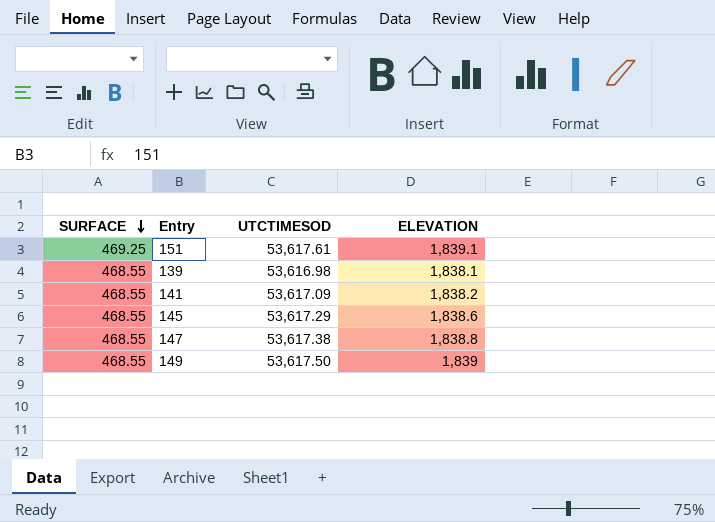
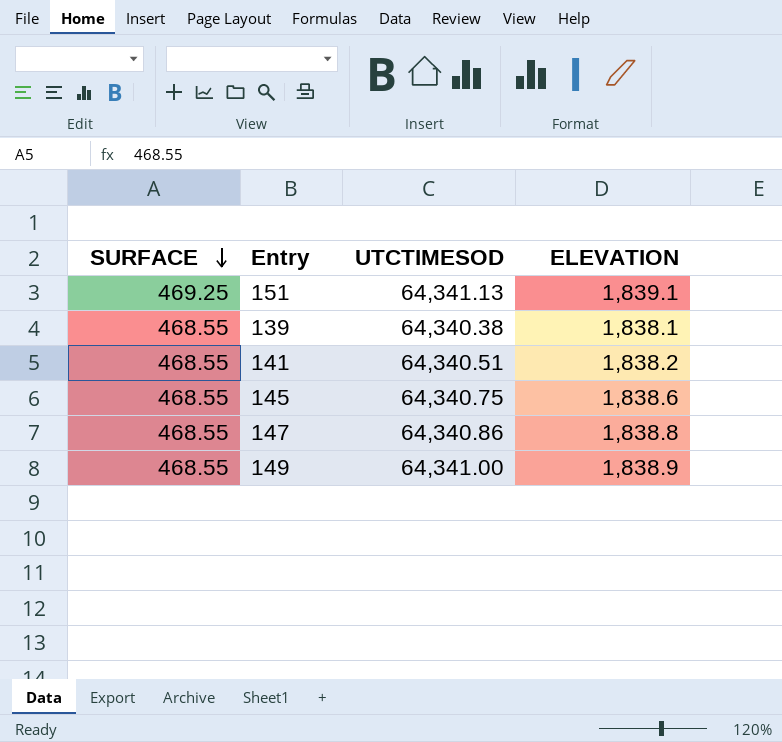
151 | UTCTIMESOD: 53,617.61 -> 64,341.13
139 | UTCTIMESOD: 53,616.98 -> 64,340.38
141 | UTCTIMESOD: 53,617.09 -> 64,340.51
145 | UTCTIMESOD: 53,617.29 -> 64,340.75
147 | UTCTIMESOD: 53,617.38 -> 64,340.86
149 | UTCTIMESOD: 53,617.50 -> 64,341.00
149 | ELEVATION: 1,839 -> 1,838.9

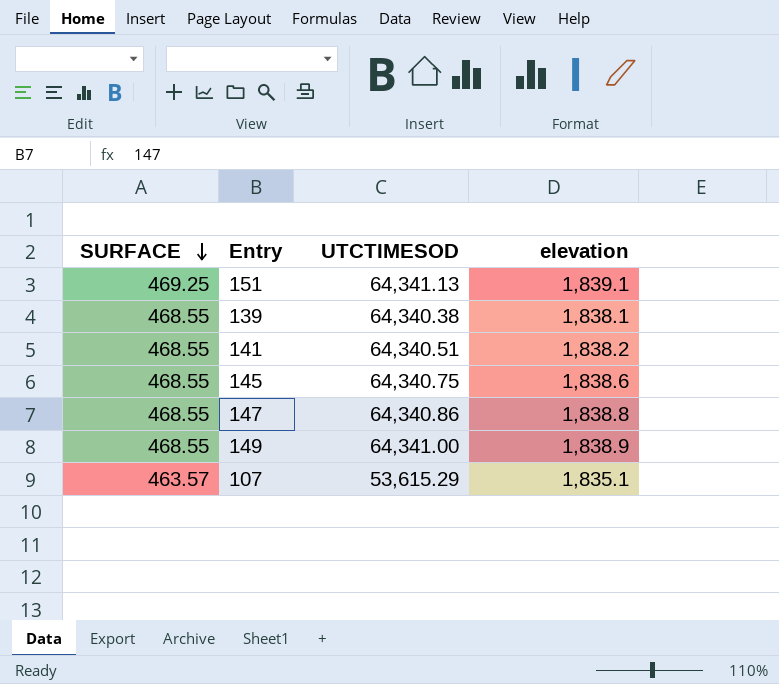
column name: ELEVATION -> elevation
row 107: none -> 463.57 | 53,615.29 | 1,835.1

